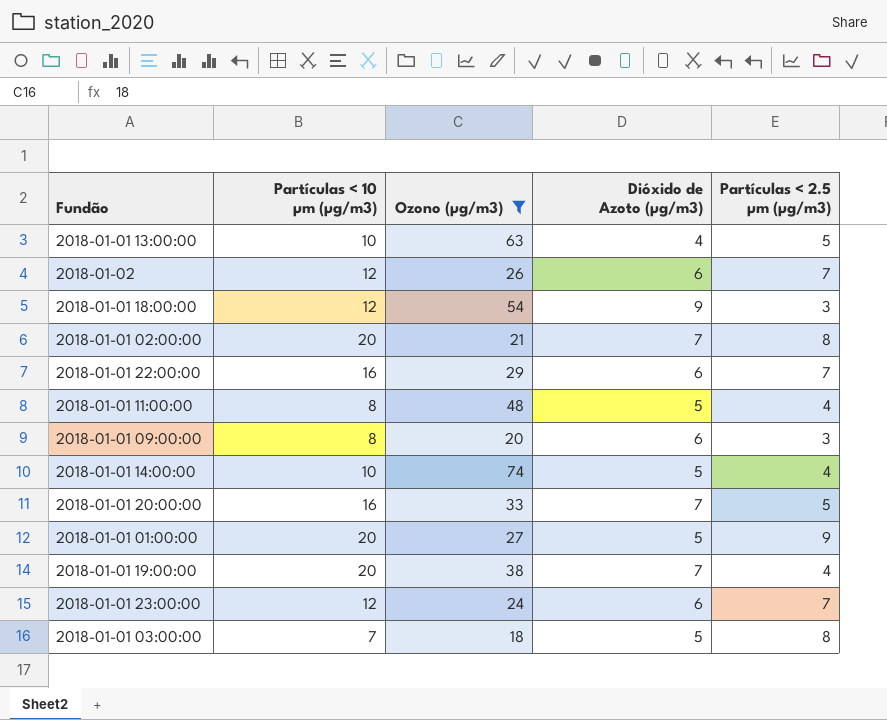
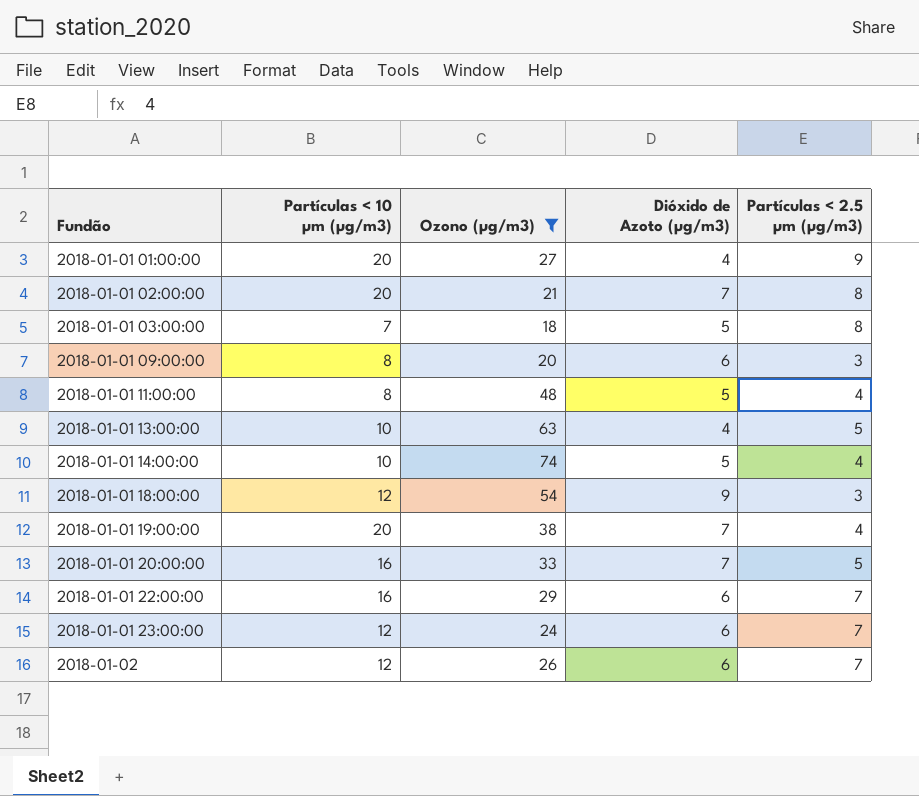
row order: none -> Fundão ascending
2018-01-01 01:00:00 | Dióxido de Azoto (µg/m3): 5 -> 4

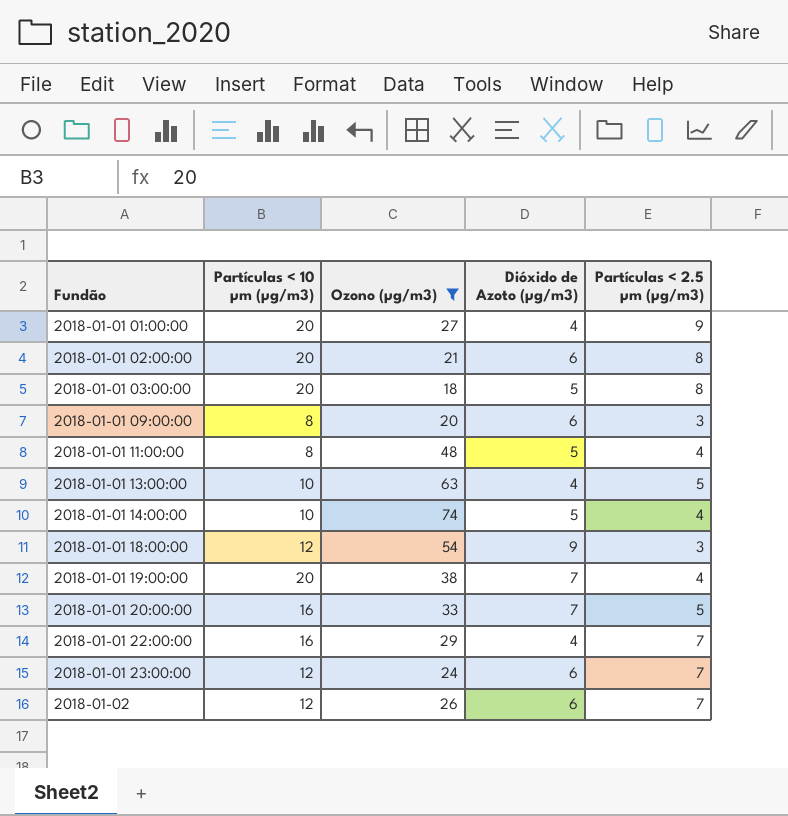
2018-01-01 02:00:00 | Dióxido de Azoto (µg/m3): 7 -> 6
2018-01-01 03:00:00 | Partículas < 10 µm (µg/m3): 7 -> 20
2018-01-01 22:00:00 | Dióxido de Azoto (µg/m3): 6 -> 4

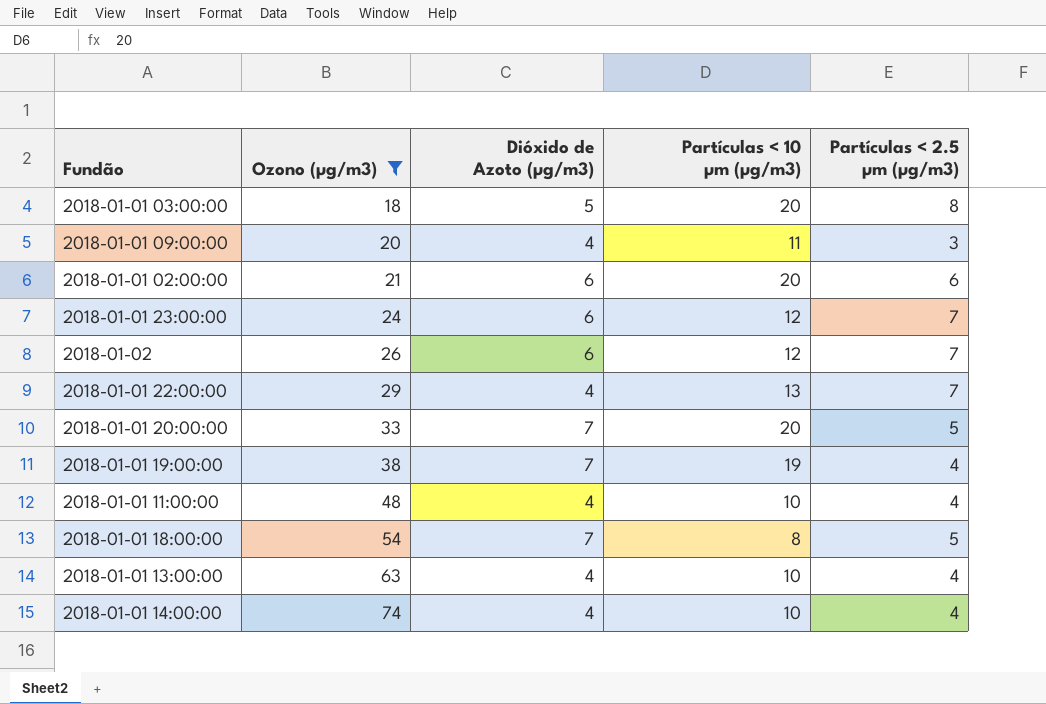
row order: Fundão ascending -> Ozono (µg/m3) ascending
column Partículas < 10 µm (µg/m3) | position: 2 -> 4
row 2018-01-01 01:00:00: 20 | 27 | 4 | 9 -> none
2018-01-01 09:00:00 | Dióxido de Azoto (µg/m3): 6 -> 4
2018-01-01 09:00:00 | Partículas < 10 µm (µg/m3): 8 -> 11
2018-01-01 02:00:00 | Partículas < 2.5 µm (µg/m3): 8 -> 6
2018-01-01 22:00:00 | Partículas < 10 µm (µg/m3): 16 -> 13
2018-01-01 20:00:00 | Partículas < 10 µm (µg/m3): 16 -> 20
2018-01-01 19:00:00 | Partículas < 10 µm (µg/m3): 20 -> 19
2018-01-01 11:00:00 | Dióxido de Azoto (µg/m3): 5 -> 4
2018-01-01 11:00:00 | Partículas < 10 µm (µg/m3): 8 -> 10
2018-01-01 18:00:00 | Dióxido de Azoto (µg/m3): 9 -> 7
2018-01-01 18:00:00 | Partículas < 10 µm (µg/m3): 12 -> 8
2018-01-01 18:00:00 | Partículas < 2.5 µm (µg/m3): 3 -> 5
2018-01-01 13:00:00 | Partículas < 2.5 µm (µg/m3): 5 -> 4
2018-01-01 14:00:00 | Dióxido de Azoto (µg/m3): 5 -> 4

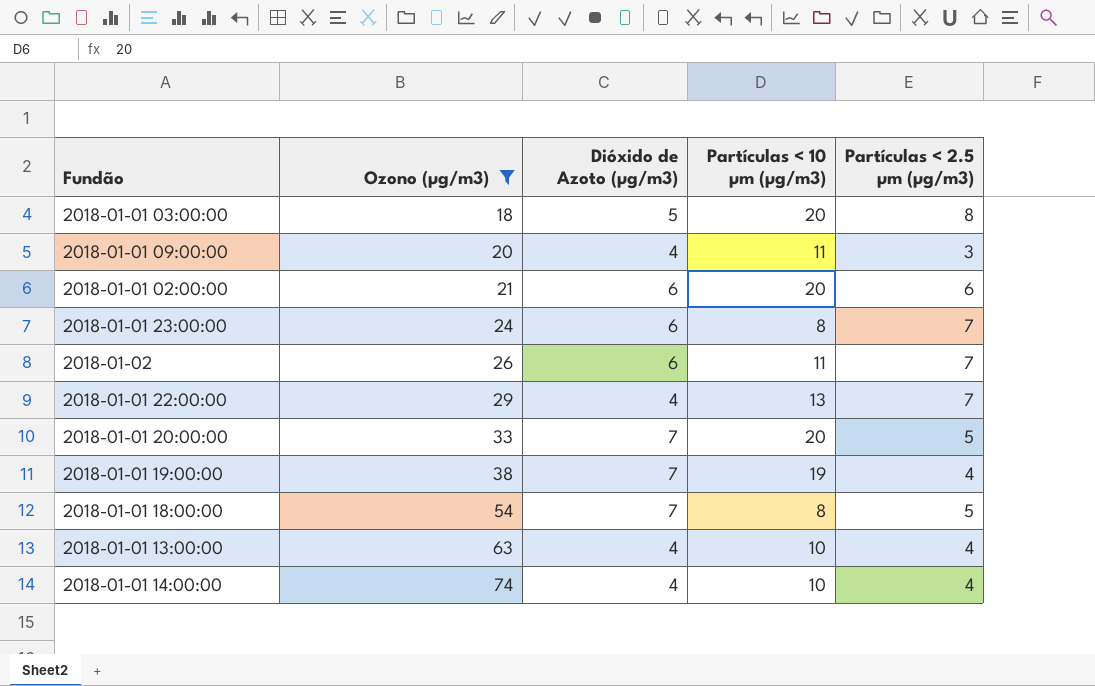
row 2018-01-01 11:00:00: 48 | 4 | 10 | 4 -> none
2018-01-01 23:00:00 | Partículas < 10 µm (µg/m3): 12 -> 8
2018-01-02 | Partículas < 10 µm (µg/m3): 12 -> 11

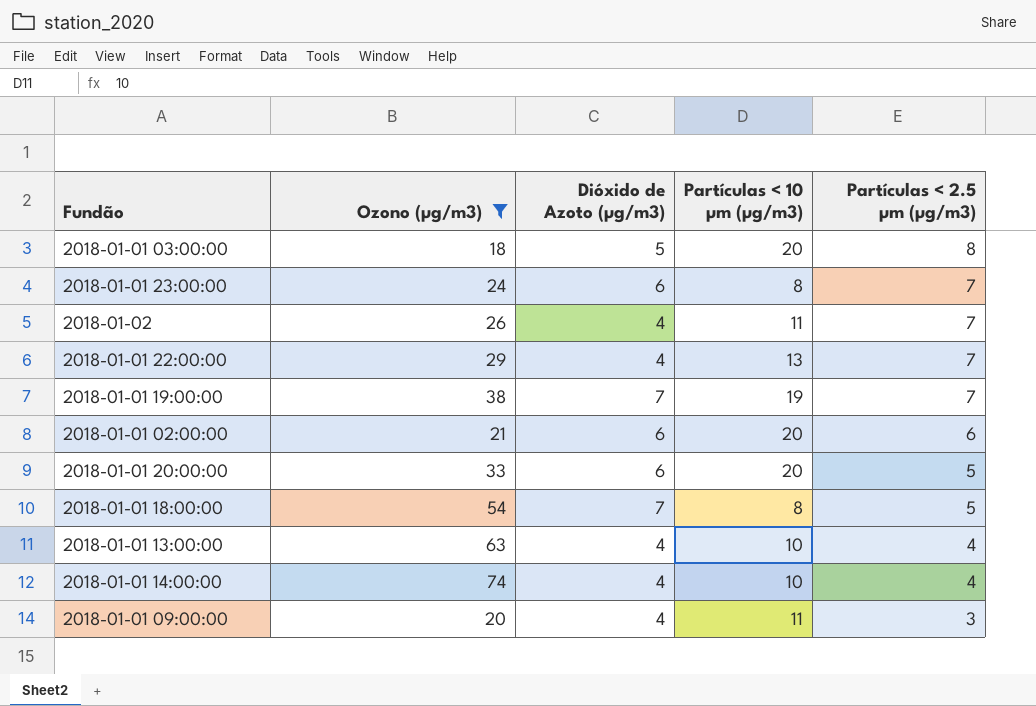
row order: Ozono (µg/m3) ascending -> Partículas < 2.5 µm (µg/m3) descending
2018-01-02 | Dióxido de Azoto (µg/m3): 6 -> 4
2018-01-01 19:00:00 | Partículas < 2.5 µm (µg/m3): 4 -> 7
2018-01-01 20:00:00 | Dióxido de Azoto (µg/m3): 7 -> 6

